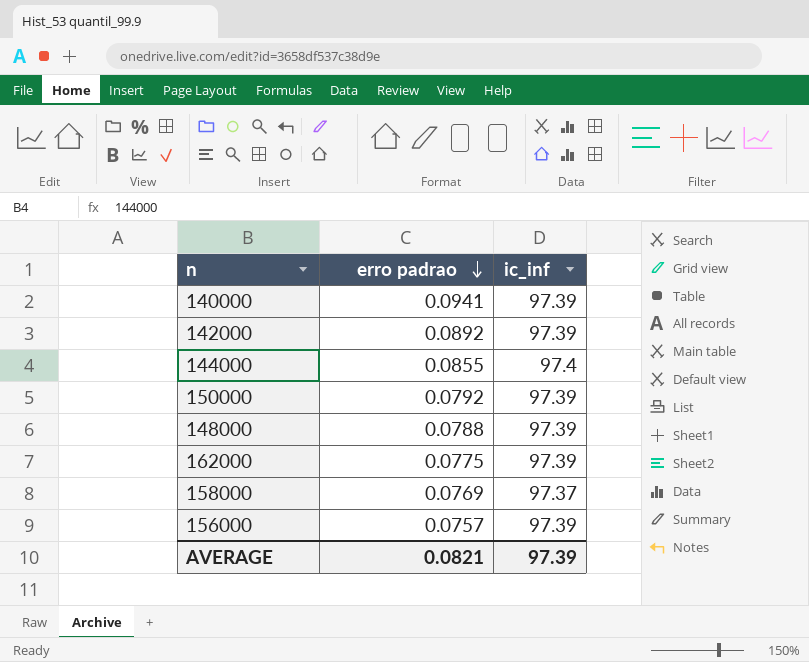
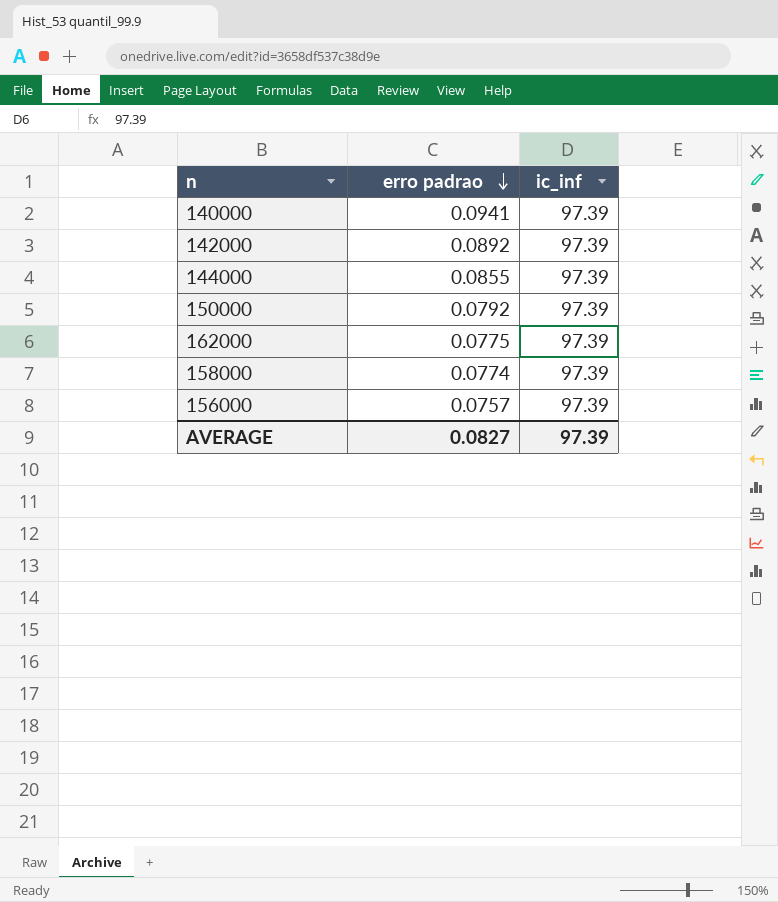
row 148000: 0.0788 | 97.39 -> none
144000 | ic_inf: 97.4 -> 97.39
158000 | erro padrao: 0.0769 -> 0.0774
158000 | ic_inf: 97.37 -> 97.39
AVERAGE | erro padrao: 0.0821 -> 0.0827

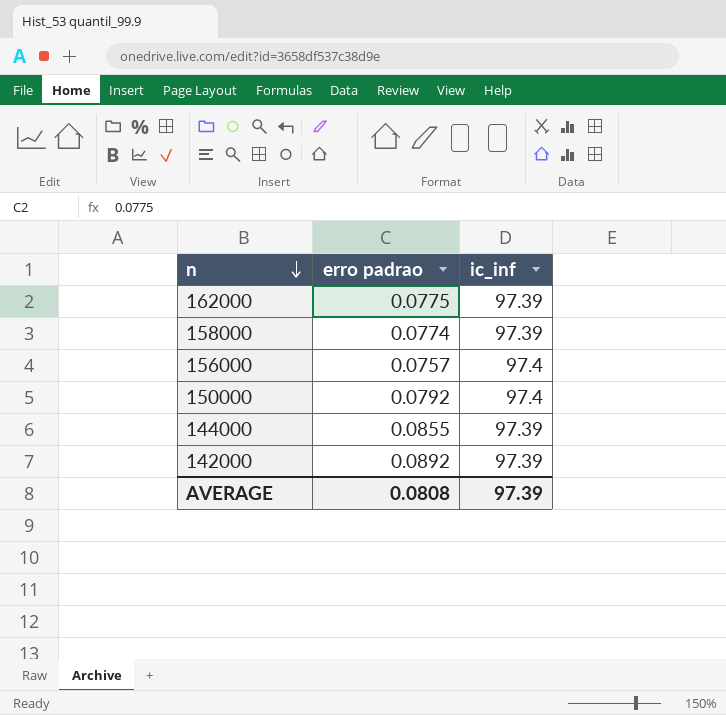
row order: erro padrao descending -> n descending
row 140000: 0.0941 | 97.39 -> none
156000 | ic_inf: 97.39 -> 97.4
150000 | ic_inf: 97.39 -> 97.4
AVERAGE | erro padrao: 0.0827 -> 0.0808

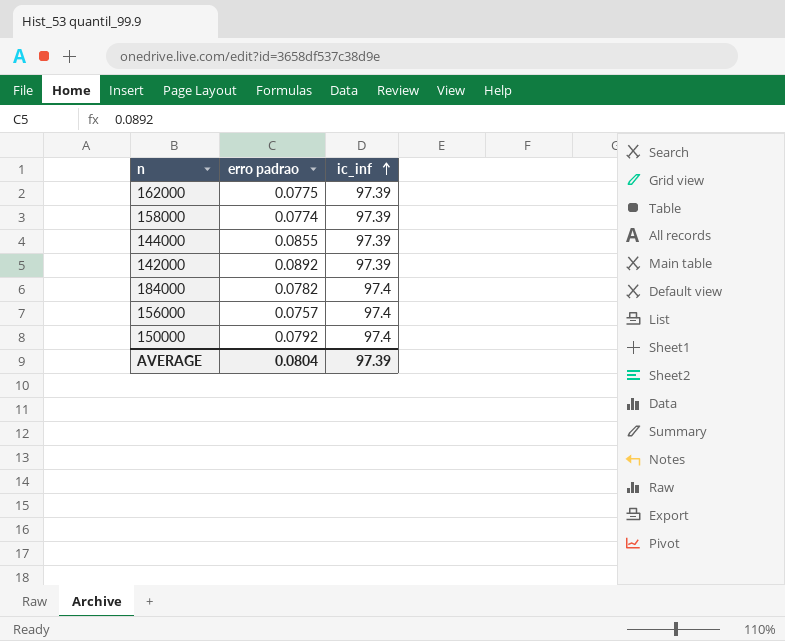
row order: n descending -> ic_inf ascending
row 184000: none -> 0.0782 | 97.4
AVERAGE | erro padrao: 0.0808 -> 0.0804

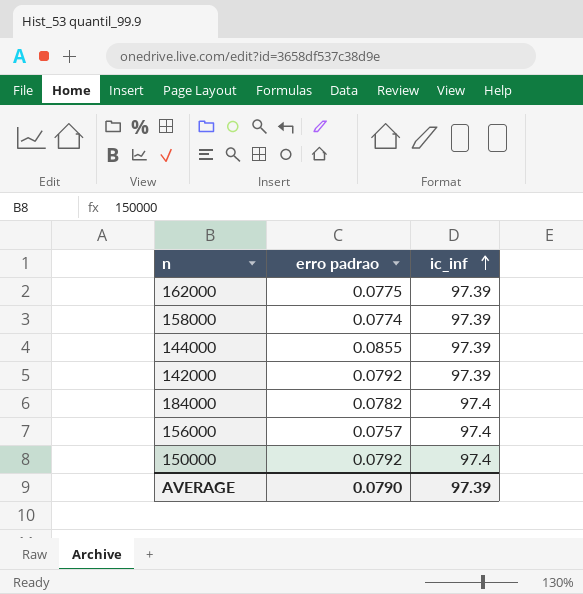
142000 | erro padrao: 0.0892 -> 0.0792
AVERAGE | erro padrao: 0.0804 -> 0.0790

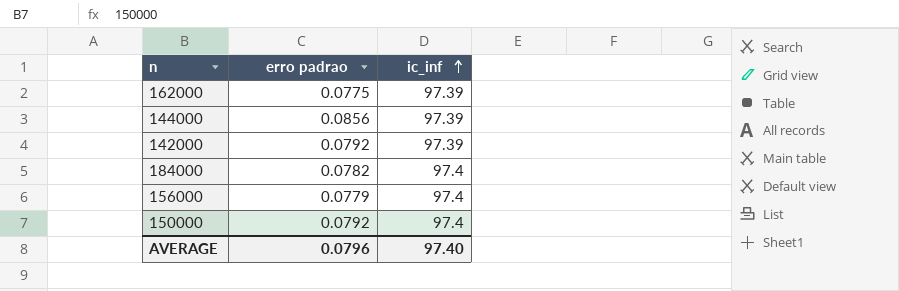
row 158000: 0.0774 | 97.39 -> none
144000 | erro padrao: 0.0855 -> 0.0856
156000 | erro padrao: 0.0757 -> 0.0779
AVERAGE | erro padrao: 0.0790 -> 0.0796
AVERAGE | ic_inf: 97.39 -> 97.40

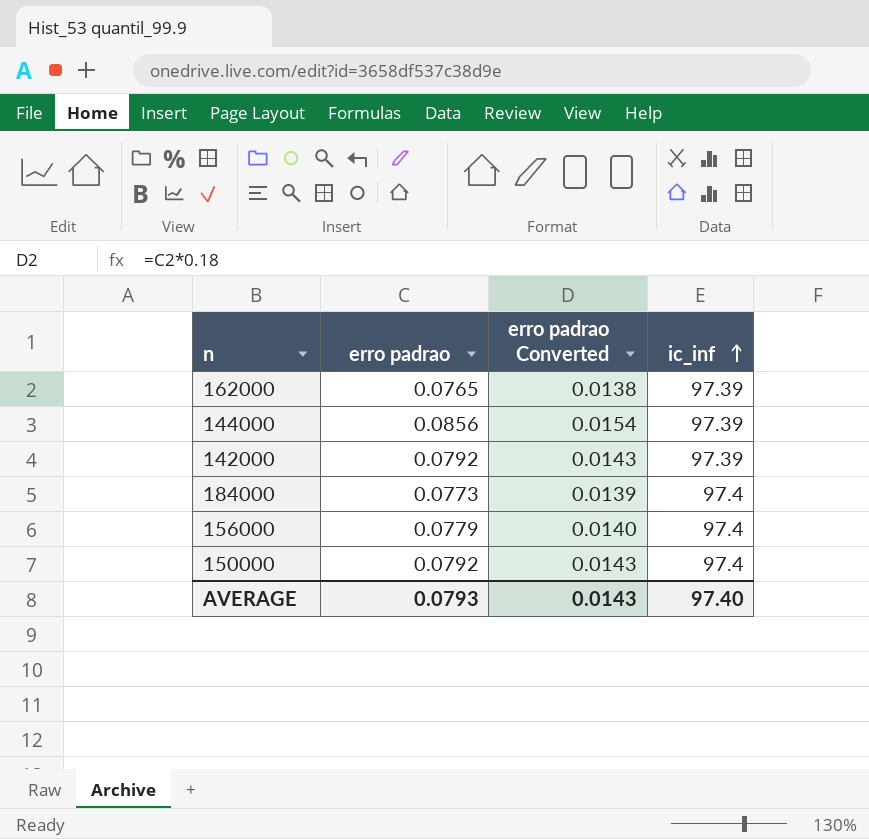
column erro padrao Converted | formula: none -> [erro padrao] * 0.18
162000 | erro padrao: 0.0775 -> 0.0765
184000 | erro padrao: 0.0782 -> 0.0773
AVERAGE | erro padrao: 0.0796 -> 0.0793

